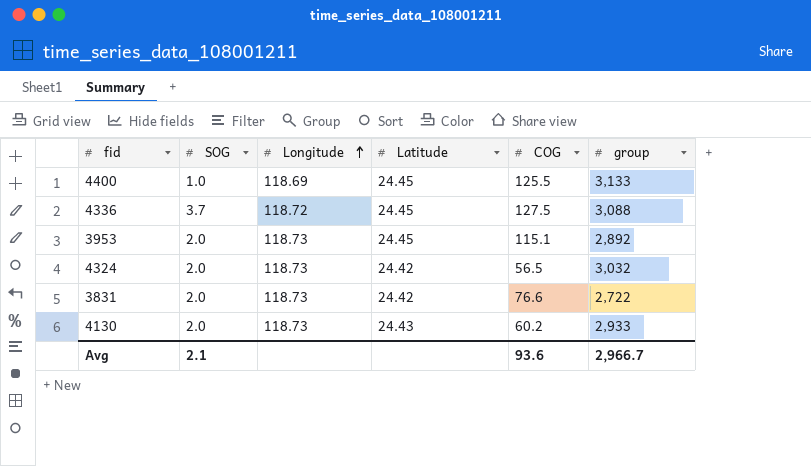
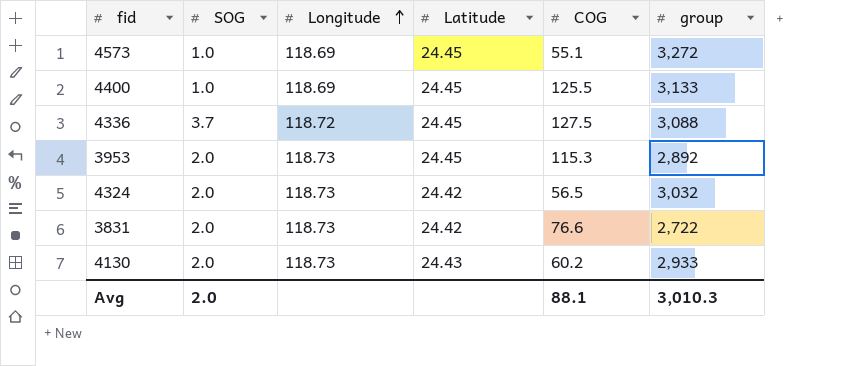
row 4573: none -> 1.0 | 118.69 | 24.45 | 55.1 | 3,272
3953 | COG: 115.1 -> 115.3
Avg | SOG: 2.1 -> 2.0
Avg | COG: 93.6 -> 88.1
Avg | group: 2,966.7 -> 3,010.3

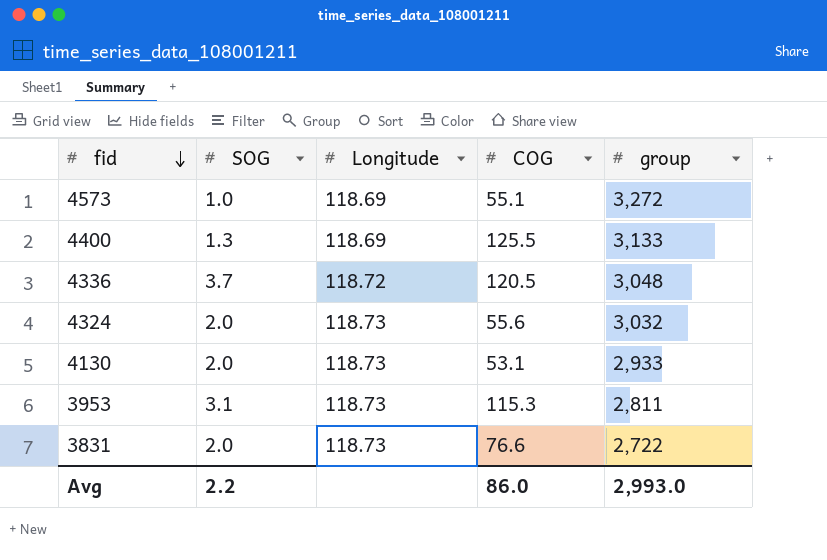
row order: Longitude ascending -> fid descending
column Latitude | position: 4 -> none
4400 | SOG: 1.0 -> 1.3
4336 | COG: 127.5 -> 120.5
4336 | group: 3,088 -> 3,048
4324 | COG: 56.5 -> 55.6
4130 | COG: 60.2 -> 53.1
3953 | SOG: 2.0 -> 3.1
3953 | group: 2,892 -> 2,811
Avg | SOG: 2.0 -> 2.2
Avg | COG: 88.1 -> 86.0
Avg | group: 3,010.3 -> 2,993.0

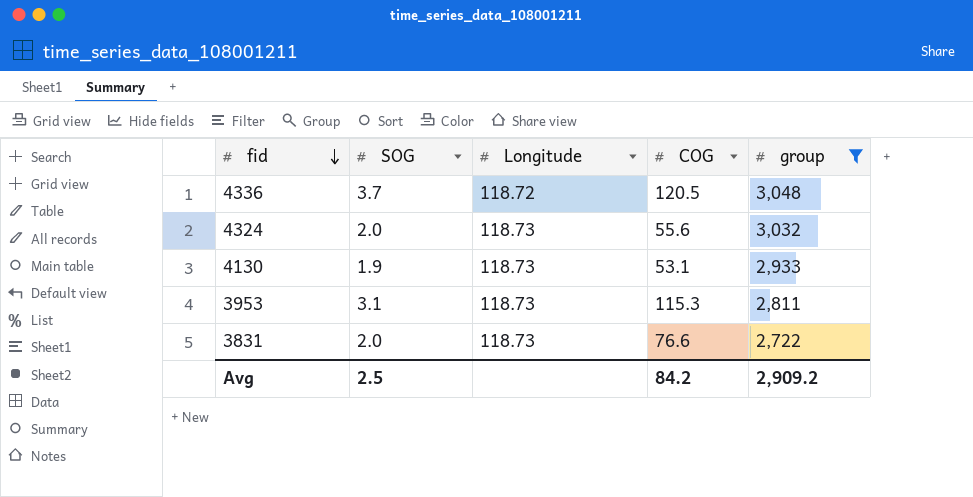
filter: none -> group <= 3,048
4130 | SOG: 2.0 -> 1.9
Avg | SOG: 2.2 -> 2.5
Avg | COG: 86.0 -> 84.2
Avg | group: 2,993.0 -> 2,909.2

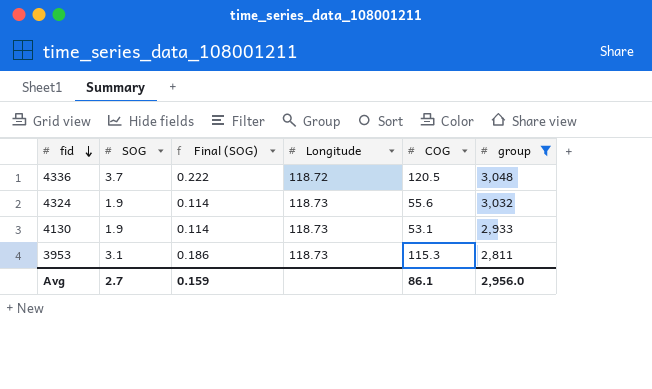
column Final (SOG) | formula: none -> [SOG] * 0.06
row 3831: 2.0 | 118.73 | 76.6 | 2,722 -> none
4324 | SOG: 2.0 -> 1.9
Avg | SOG: 2.5 -> 2.7
Avg | COG: 84.2 -> 86.1
Avg | group: 2,909.2 -> 2,956.0

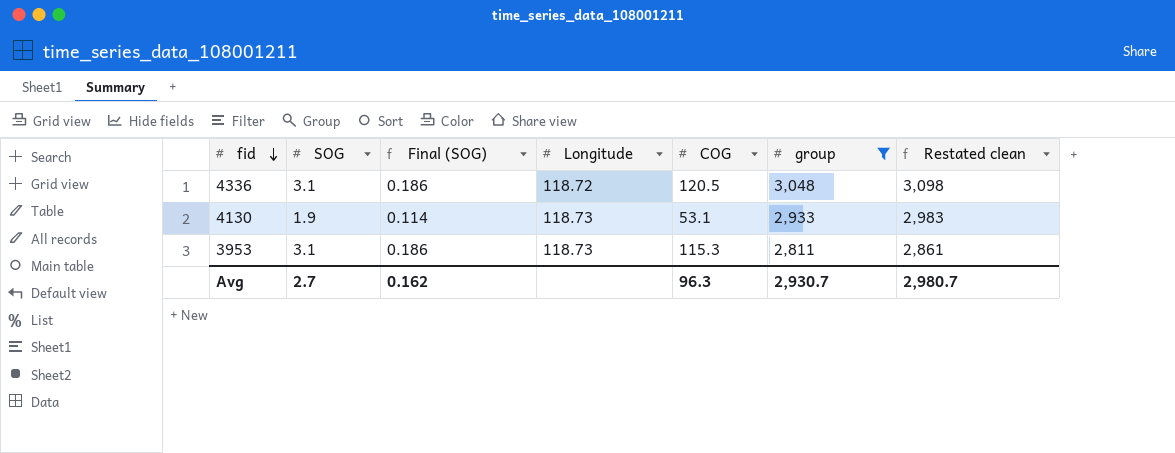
column Restated clean | formula: none -> [group] + 50
row 4324: 1.9 | 0.114 | 118.73 | 55.6 | 3,032 -> none
4336 | SOG: 3.7 -> 3.1
4336 | Final (SOG): 0.222 -> 0.186
Avg | Final (SOG): 0.159 -> 0.162
Avg | COG: 86.1 -> 96.3
Avg | group: 2,956.0 -> 2,930.7

